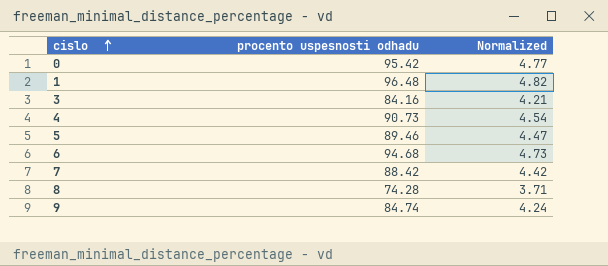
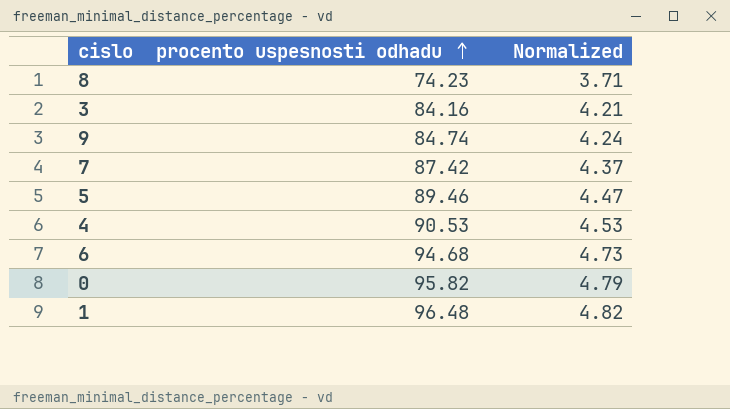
row order: cislo ascending -> procento uspesnosti odhadu ascending
8 | procento uspesnosti odhadu: 74.28 -> 74.23
7 | procento uspesnosti odhadu: 88.42 -> 87.42
7 | Normalized: 4.42 -> 4.37
4 | procento uspesnosti odhadu: 90.73 -> 90.53
4 | Normalized: 4.54 -> 4.53
0 | procento uspesnosti odhadu: 95.42 -> 95.82
0 | Normalized: 4.77 -> 4.79

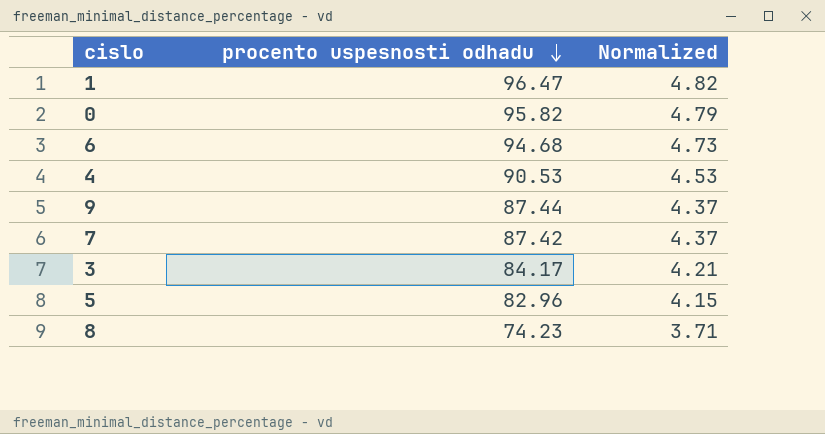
row order: procento uspesnosti odhadu ascending -> procento uspesnosti odhadu descending
1 | procento uspesnosti odhadu: 96.48 -> 96.47
9 | procento uspesnosti odhadu: 84.74 -> 87.44
9 | Normalized: 4.24 -> 4.37
3 | procento uspesnosti odhadu: 84.16 -> 84.17
5 | procento uspesnosti odhadu: 89.46 -> 82.96
5 | Normalized: 4.47 -> 4.15

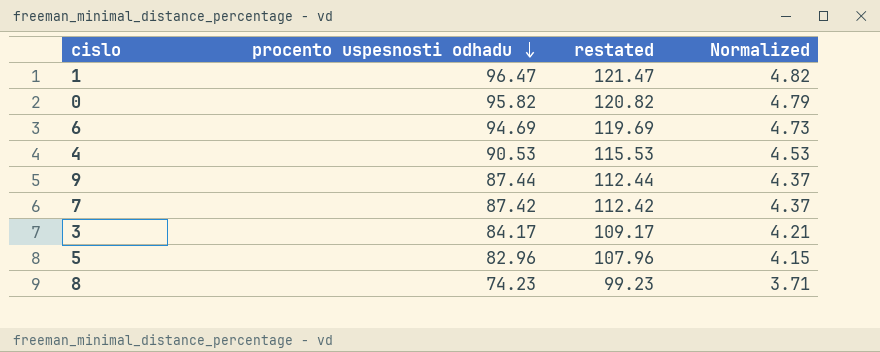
column restated | formula: none -> [procento uspesnosti odhadu] + 25
6 | procento uspesnosti odhadu: 94.68 -> 94.69

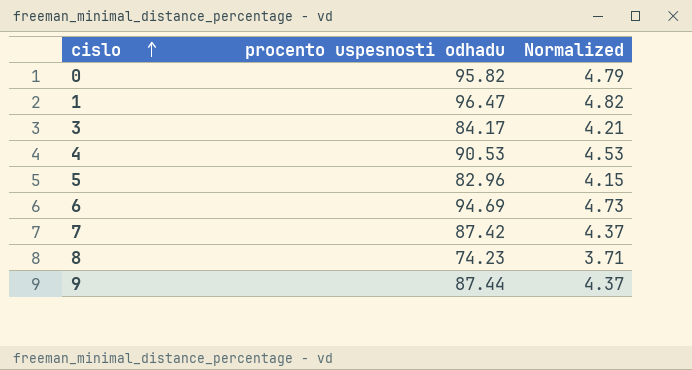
row order: procento uspesnosti odhadu descending -> cislo ascending
column restated | formula: [procento uspesnosti odhadu] + 25 -> none

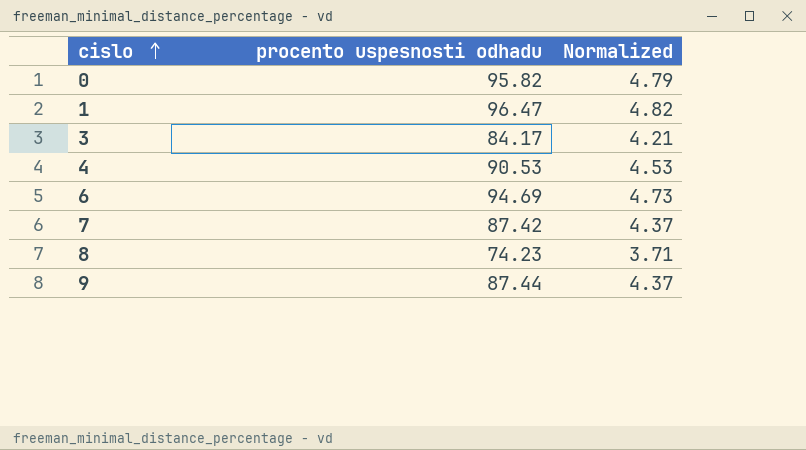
row 5: 82.96 | 4.15 -> none

